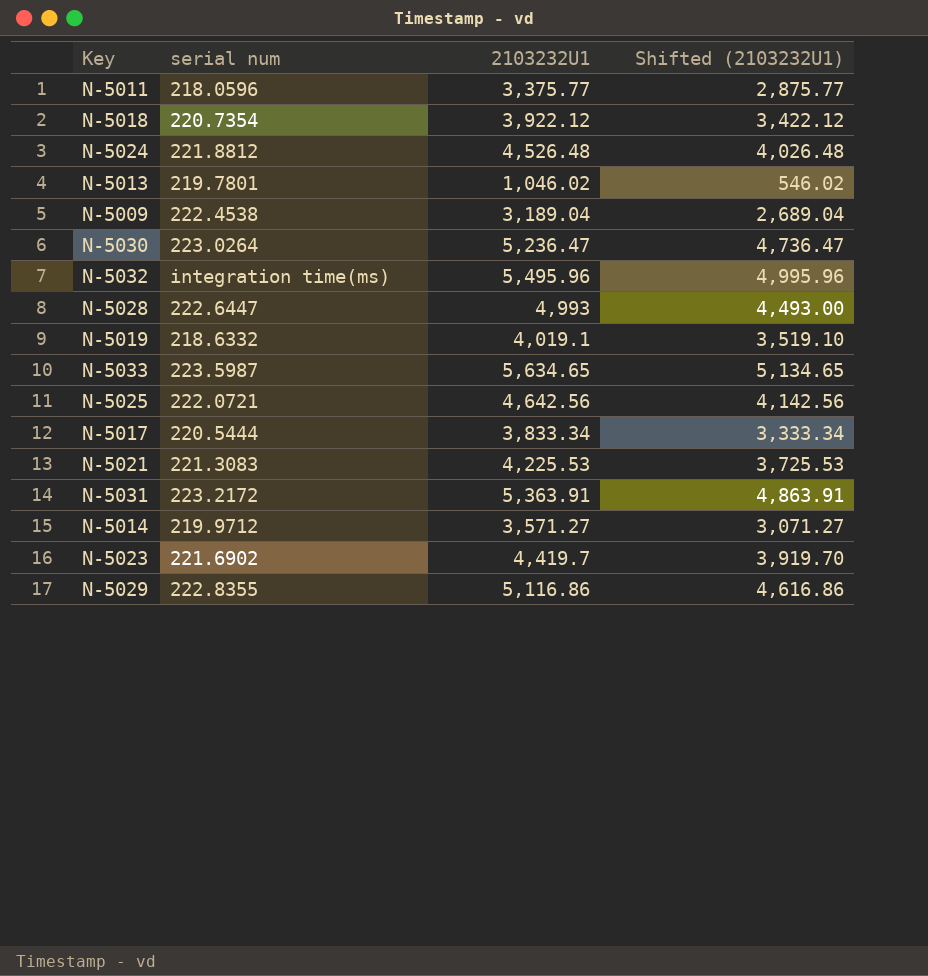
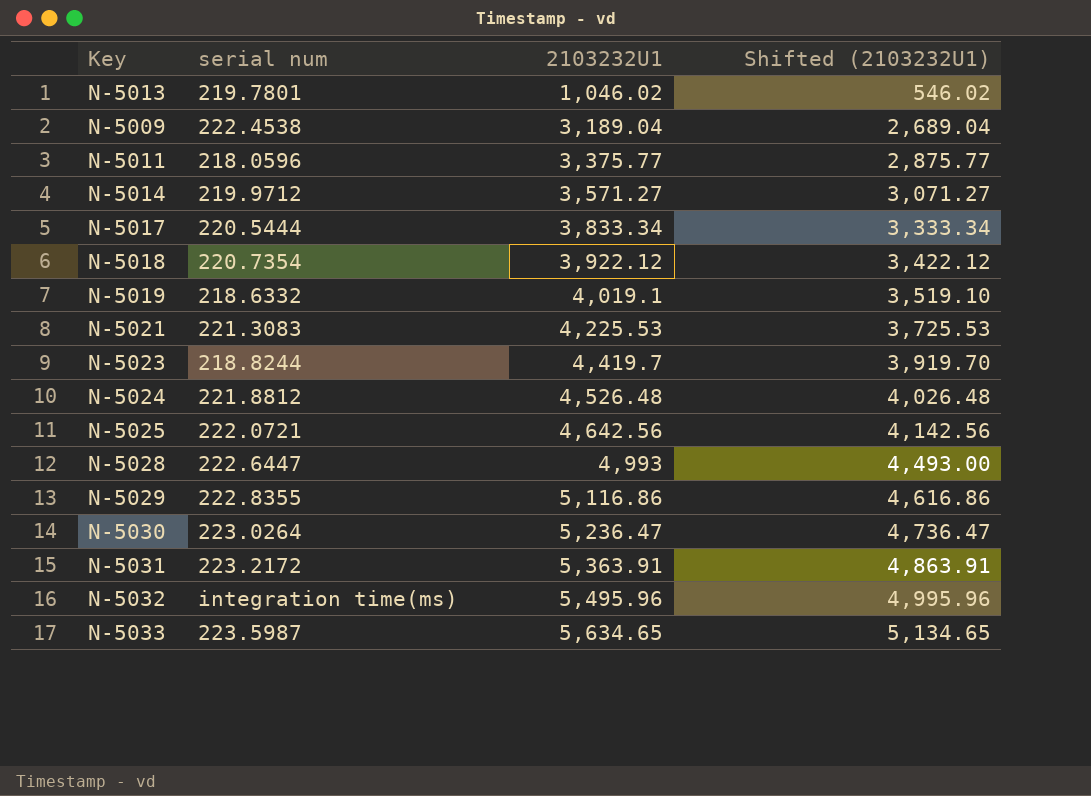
row order: none -> 2103232U1 ascending
N-5023 | serial num: 221.6902 -> 218.8244

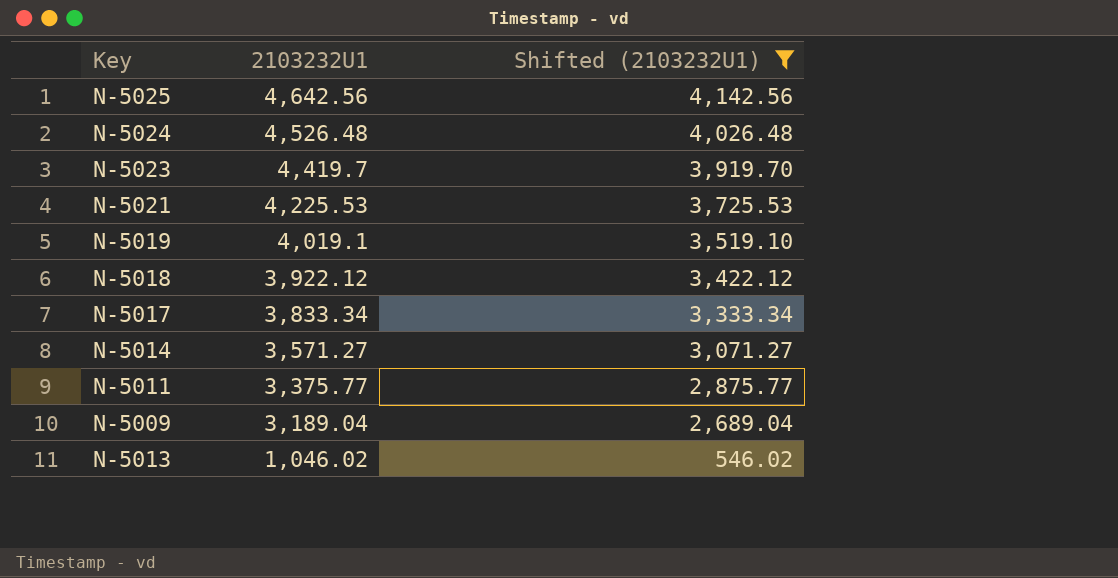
filter: none -> Shifted (2103232U1) <= 4,142.56
row order: 2103232U1 ascending -> 2103232U1 descending
column serial num | position: 2 -> none

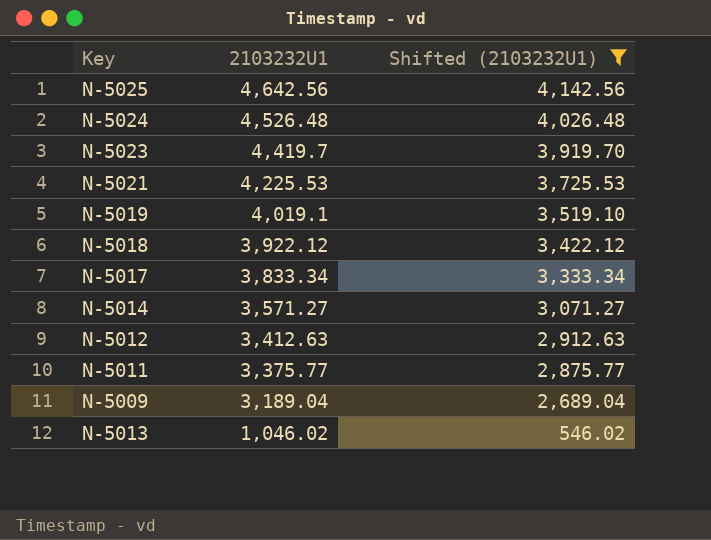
row N-5012: none -> 3,412.63 | 2,912.63

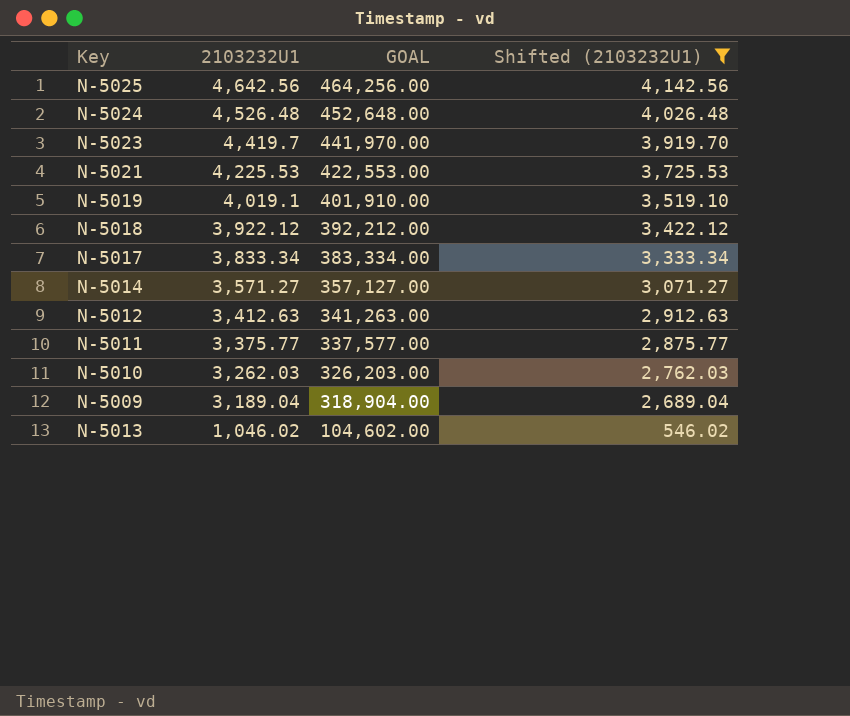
column GOAL | formula: none -> [2103232U1] * 100
row N-5010: none -> 3,262.03 | 326,203.00 | 2,762.03

